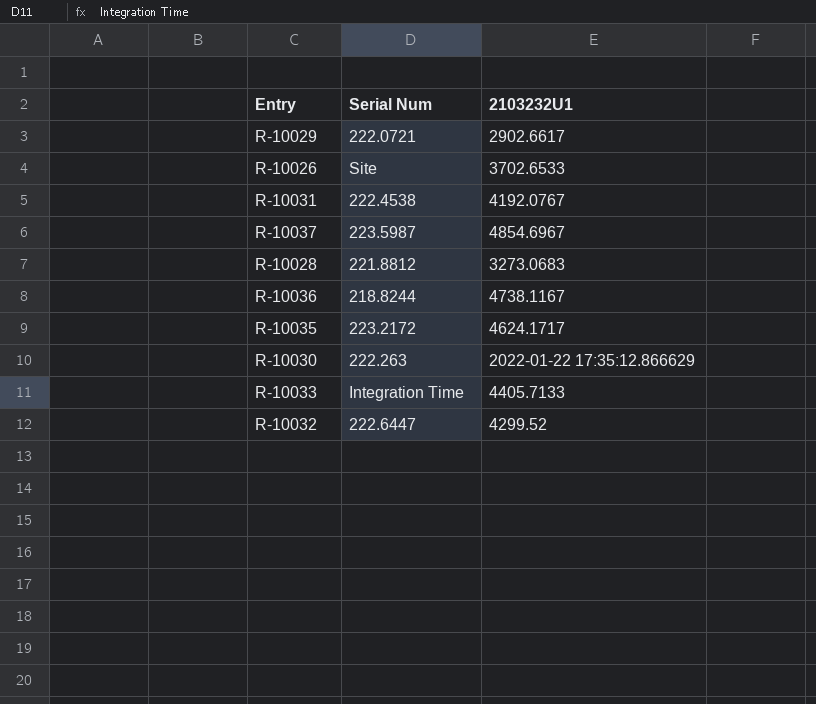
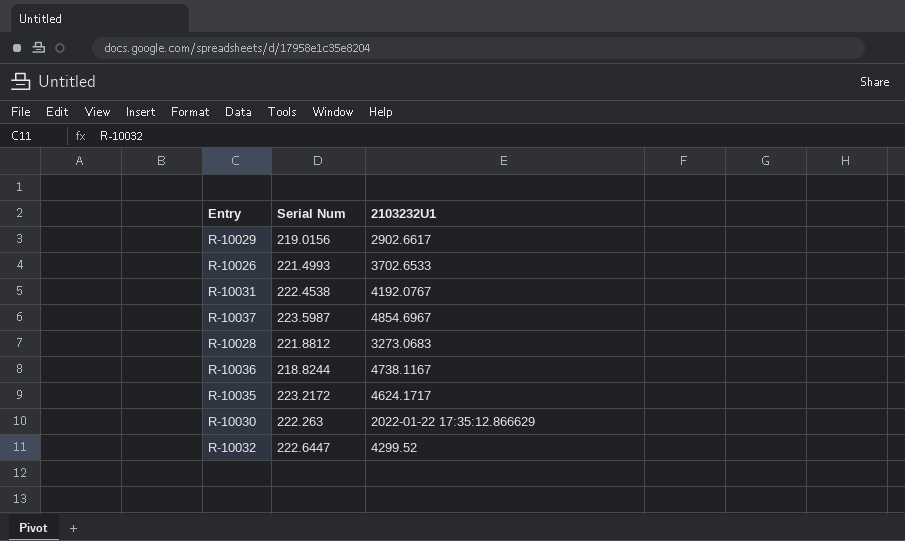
row R-10033: Integration Time | 4405.7133 -> none
R-10029 | Serial Num: 222.0721 -> 219.0156
R-10026 | Serial Num: Site -> 221.4993

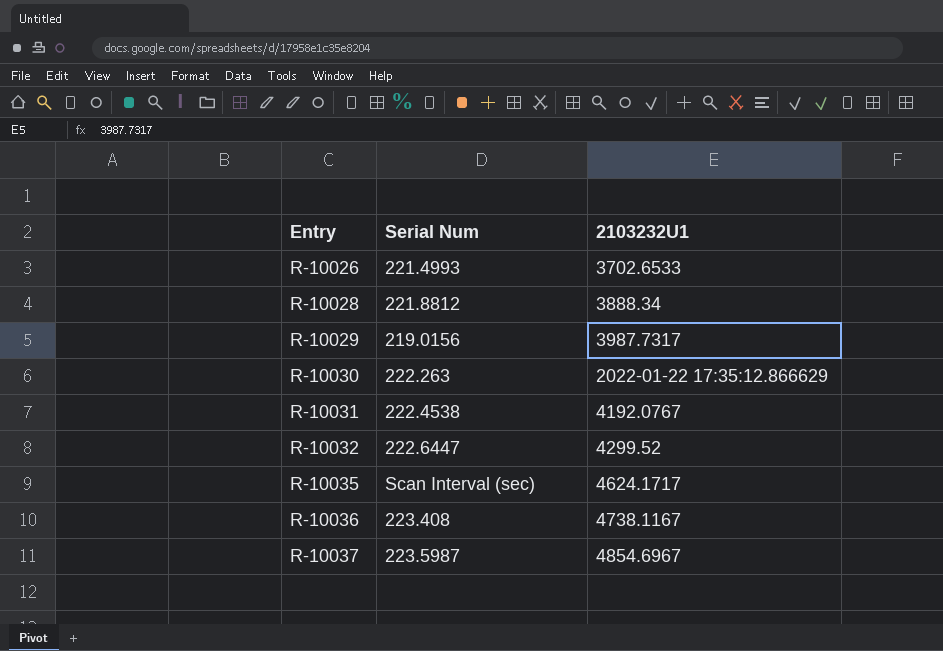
row order: none -> Entry ascending
R-10028 | 2103232U1: 3273.0683 -> 3888.34
R-10029 | 2103232U1: 2902.6617 -> 3987.7317
R-10035 | Serial Num: 223.2172 -> Scan Interval (sec)
R-10036 | Serial Num: 218.8244 -> 223.408

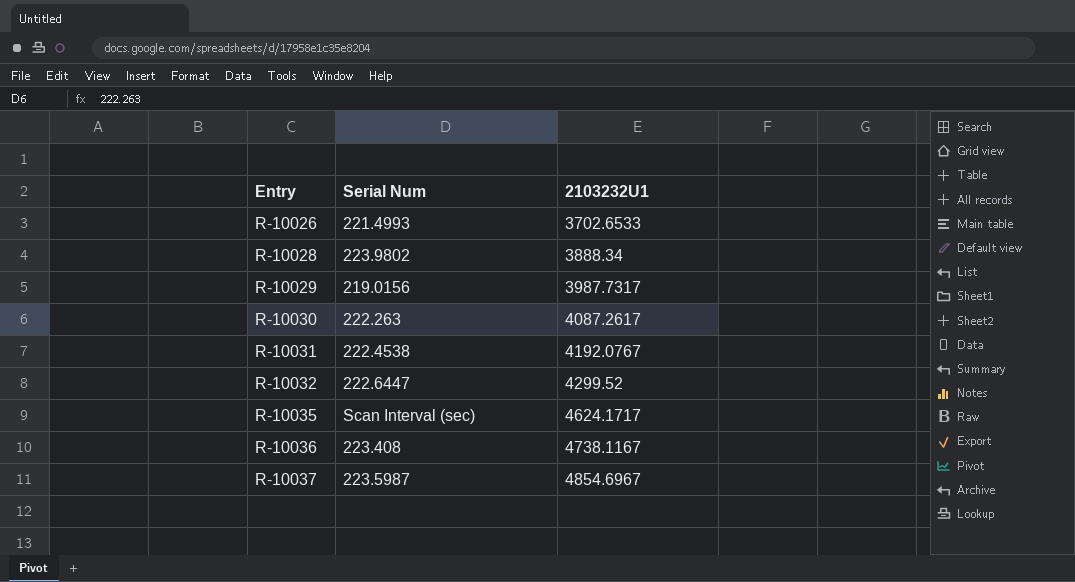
R-10028 | Serial Num: 221.8812 -> 223.9802
R-10030 | 2103232U1: 2022-01-22 17:35:12.866629 -> 4087.2617

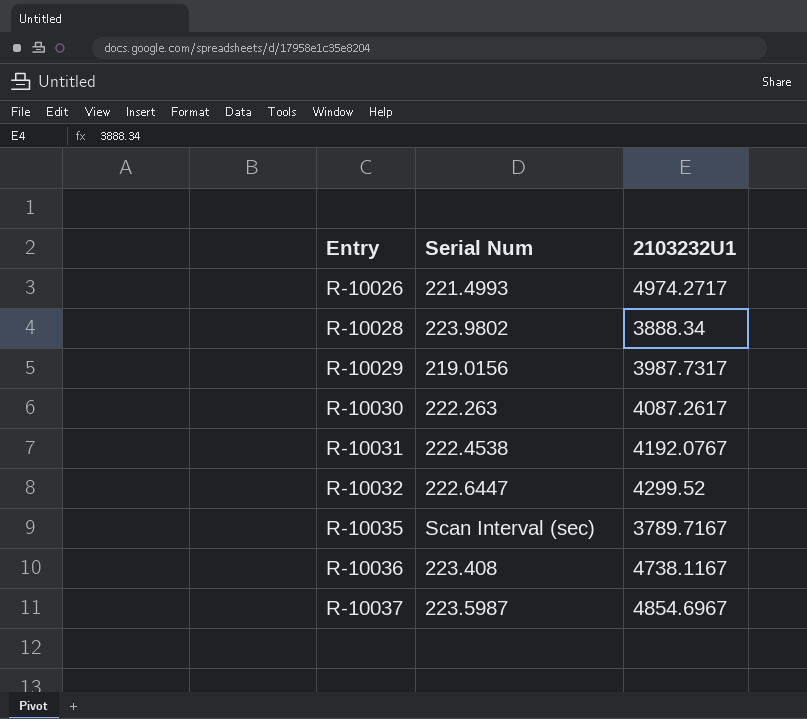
R-10026 | 2103232U1: 3702.6533 -> 4974.2717
R-10035 | 2103232U1: 4624.1717 -> 3789.7167

